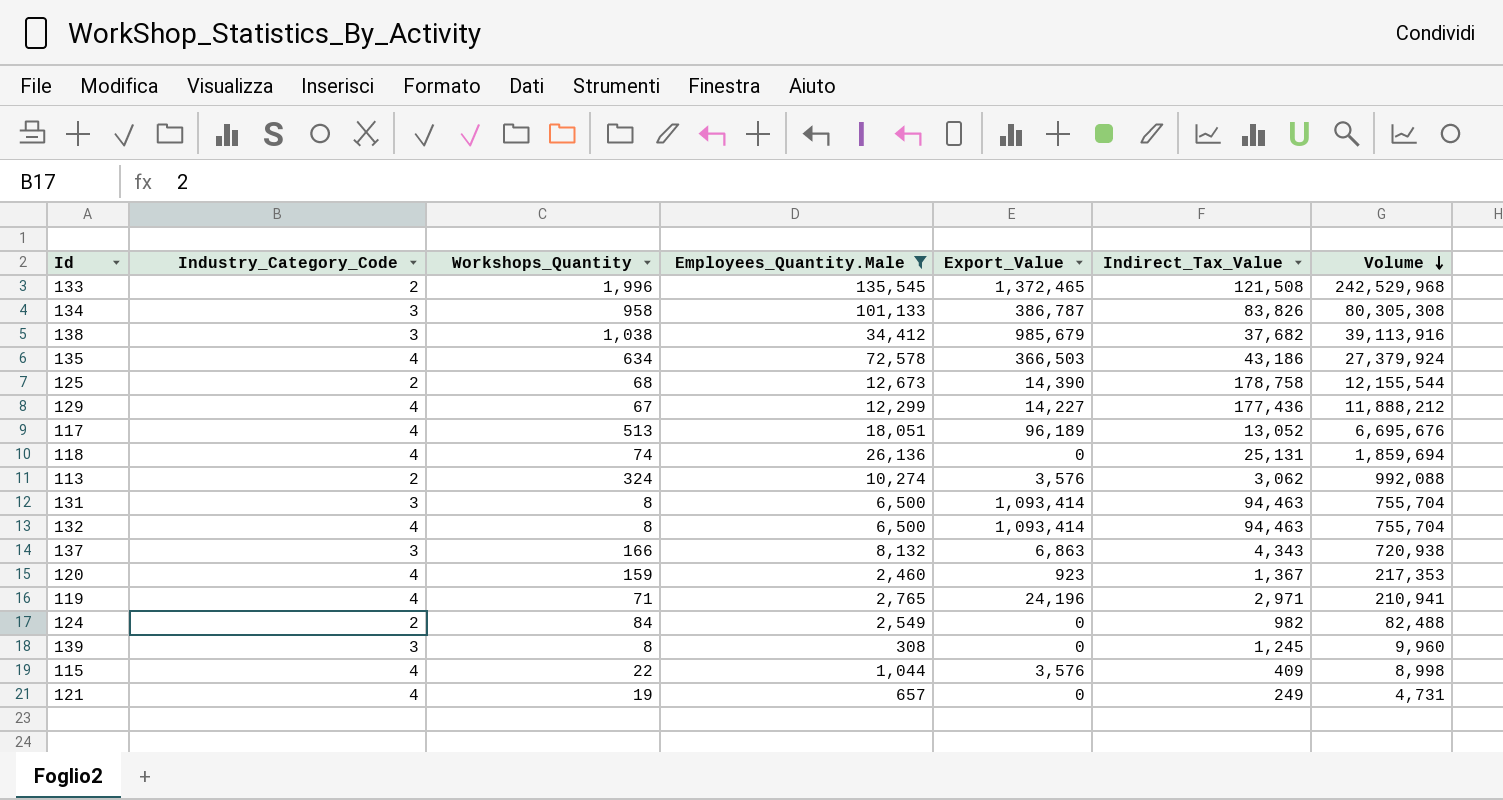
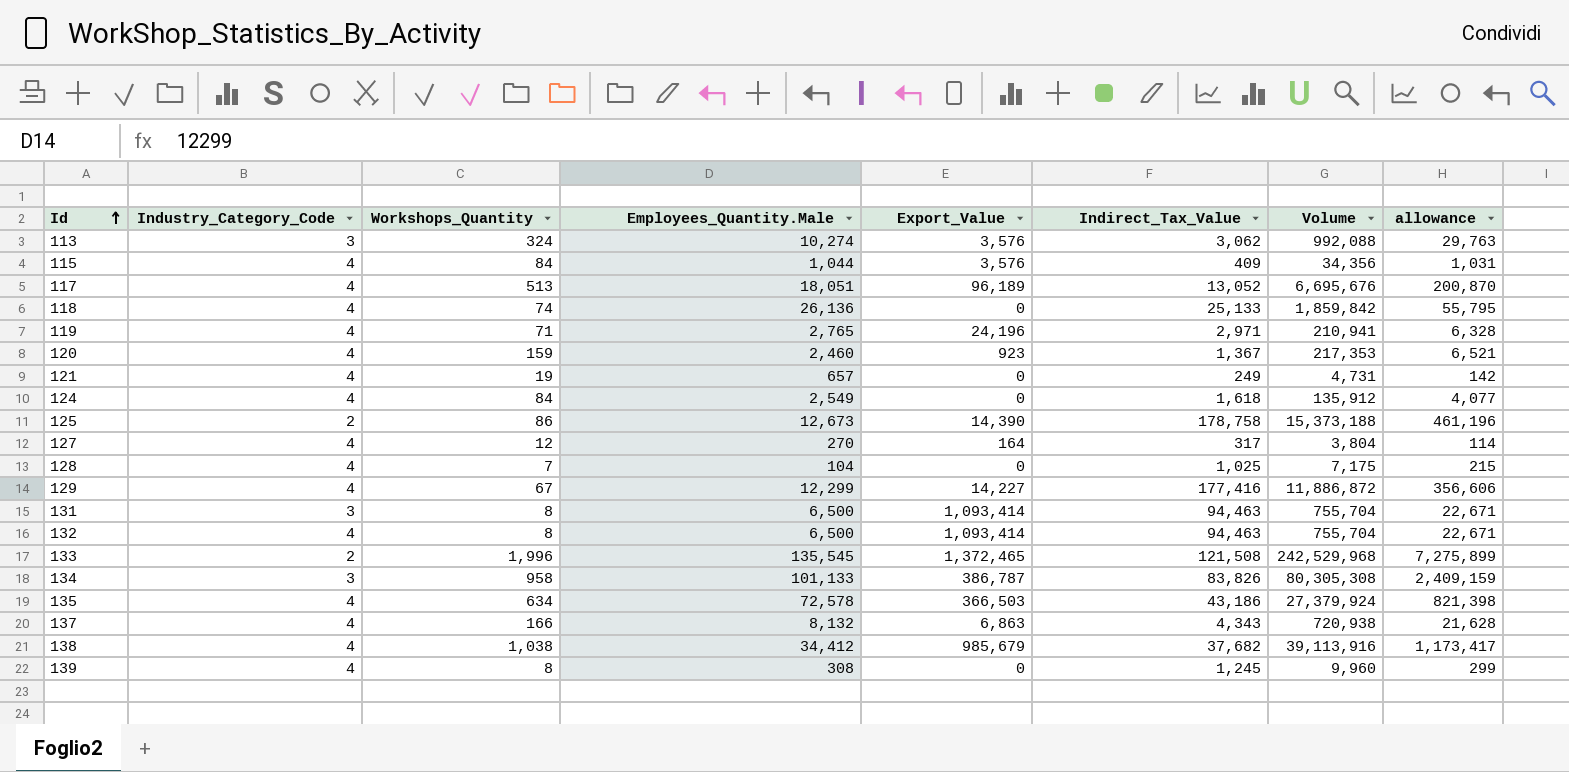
filter: Employees_Quantity.Male >= 308 -> none
row order: Volume descending -> Id ascending
column allowance | formula: none -> [Volume] * 0.03
113 | Industry_Category_Code: 2 -> 3
115 | Workshops_Quantity: 22 -> 84
115 | Volume: 8,998 -> 34,356
118 | Indirect_Tax_Value: 25,131 -> 25,133
118 | Volume: 1,859,694 -> 1,859,842
124 | Industry_Category_Code: 2 -> 4
124 | Indirect_Tax_Value: 982 -> 1,618
124 | Volume: 82,488 -> 135,912
125 | Workshops_Quantity: 68 -> 86
125 | Volume: 12,155,544 -> 15,373,188
129 | Indirect_Tax_Value: 177,436 -> 177,416
129 | Volume: 11,888,212 -> 11,886,872
137 | Industry_Category_Code: 3 -> 4
138 | Industry_Category_Code: 3 -> 4
139 | Industry_Category_Code: 3 -> 4

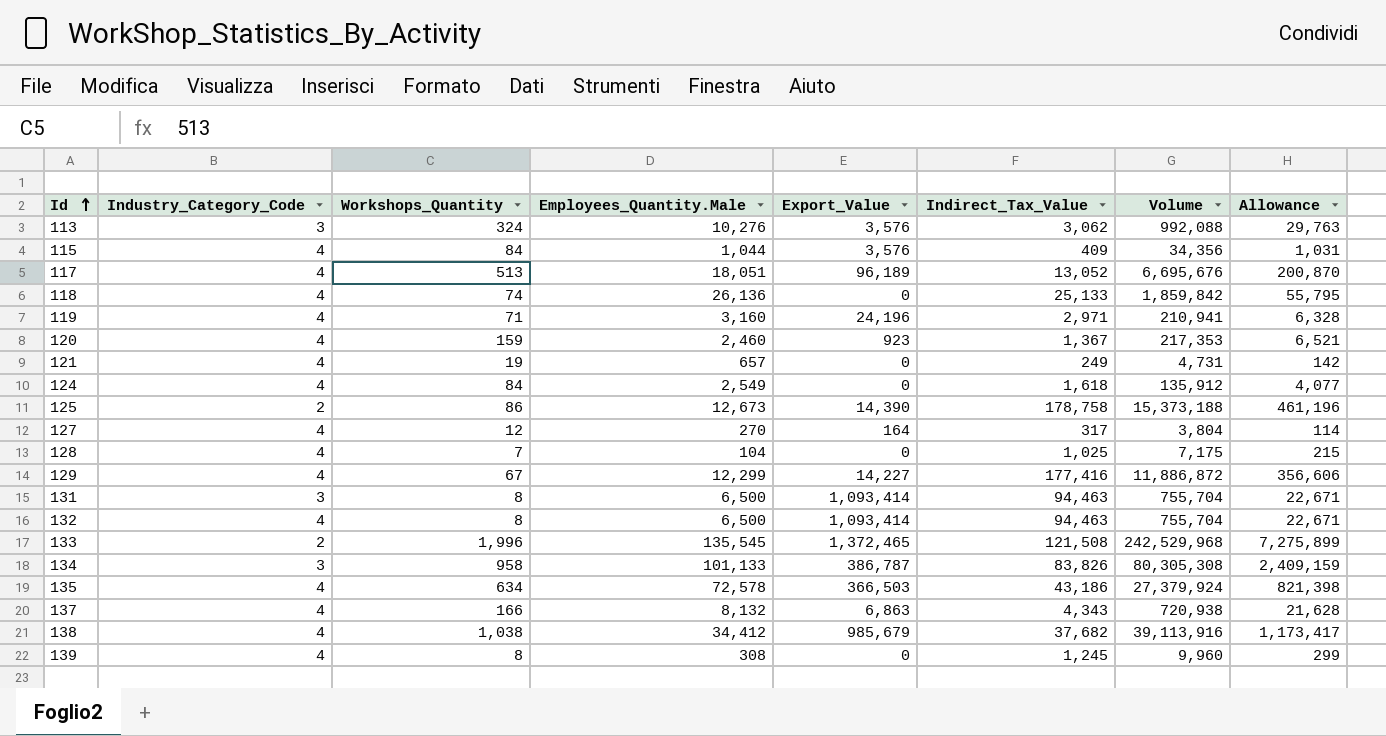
column name: allowance -> Allowance
113 | Employees_Quantity.Male: 10,274 -> 10,276
119 | Employees_Quantity.Male: 2,765 -> 3,160

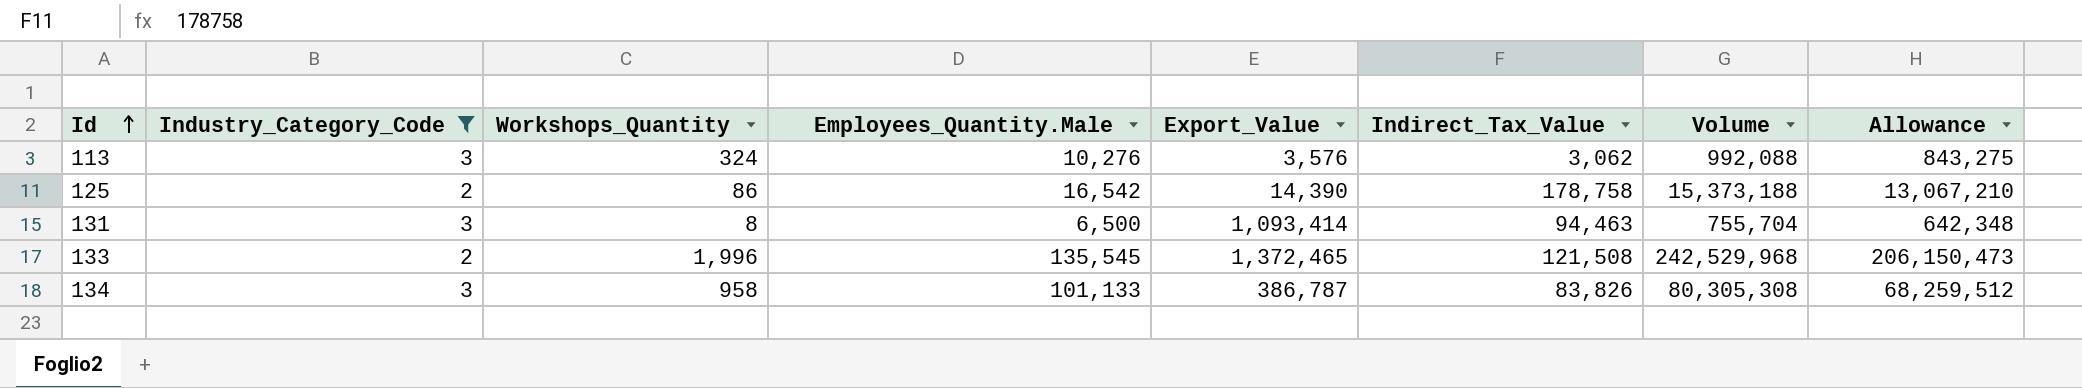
filter: none -> Industry_Category_Code != 4
column Allowance | formula: [Volume] * 0.03 -> [Volume] * 0.85
125 | Employees_Quantity.Male: 12,673 -> 16,542

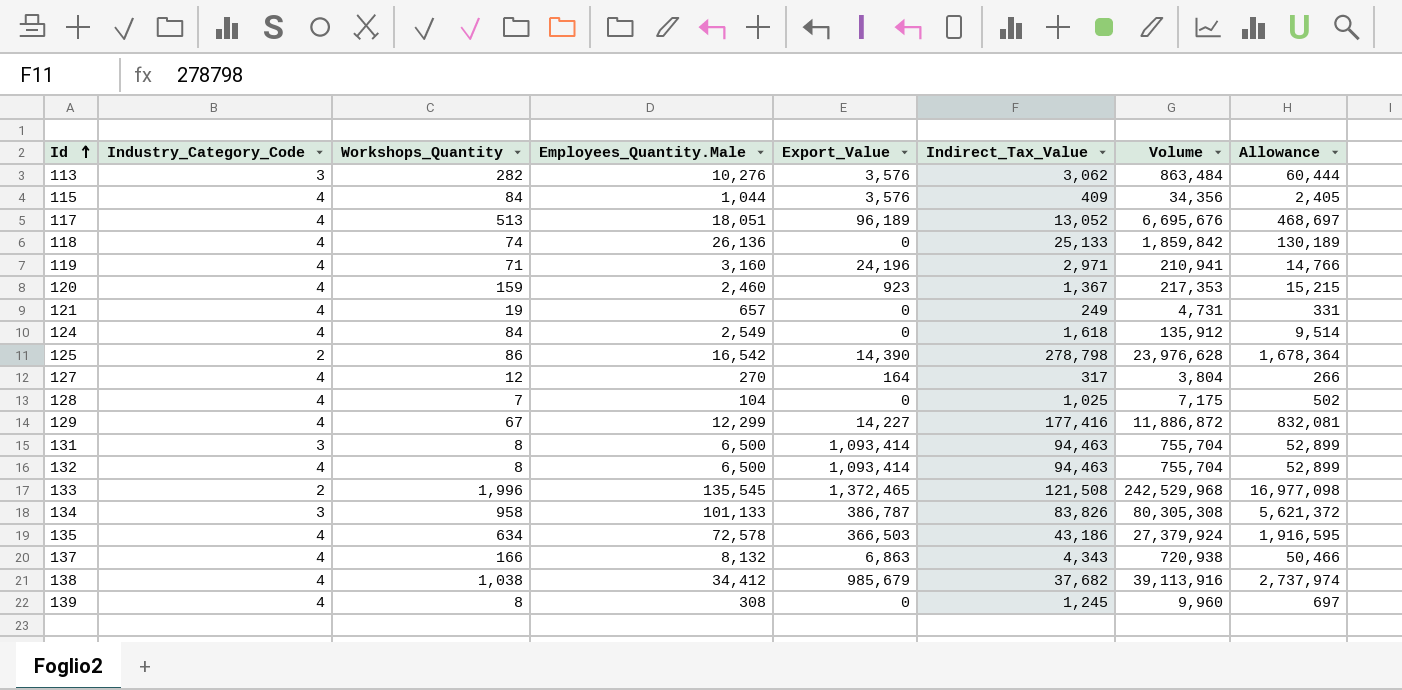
filter: Industry_Category_Code != 4 -> none
column Allowance | formula: [Volume] * 0.85 -> [Volume] * 0.07
113 | Workshops_Quantity: 324 -> 282
113 | Volume: 992,088 -> 863,484
125 | Indirect_Tax_Value: 178,758 -> 278,798
125 | Volume: 15,373,188 -> 23,976,628

